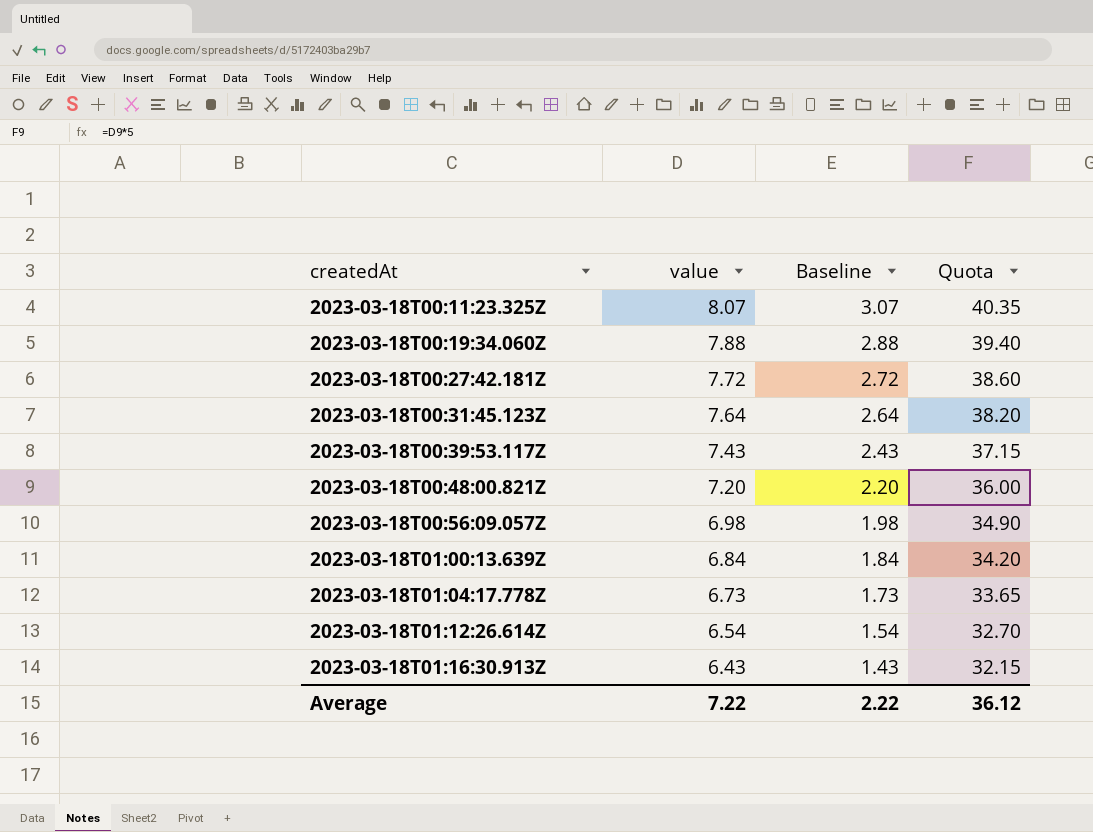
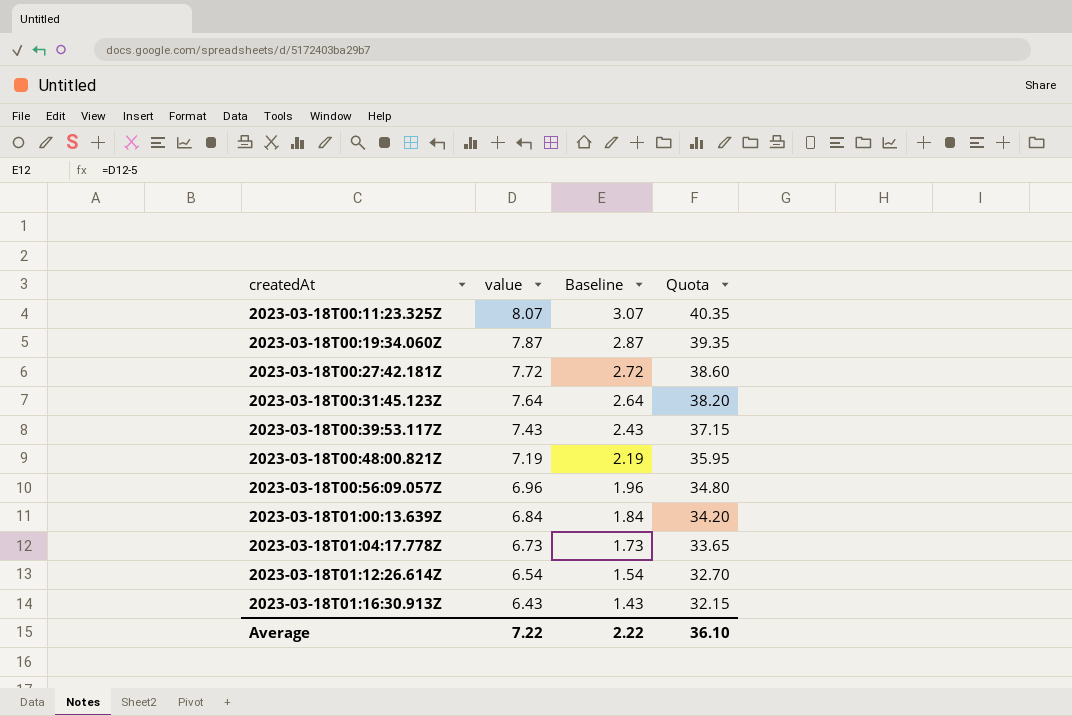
2023-03-18T00:19:34.060Z | value: 7.88 -> 7.87
2023-03-18T00:19:34.060Z | Baseline: 2.88 -> 2.87
2023-03-18T00:19:34.060Z | Quota: 39.40 -> 39.35
2023-03-18T00:48:00.821Z | value: 7.20 -> 7.19
2023-03-18T00:48:00.821Z | Baseline: 2.20 -> 2.19
2023-03-18T00:48:00.821Z | Quota: 36.00 -> 35.95
2023-03-18T00:56:09.057Z | value: 6.98 -> 6.96
2023-03-18T00:56:09.057Z | Baseline: 1.98 -> 1.96
2023-03-18T00:56:09.057Z | Quota: 34.90 -> 34.80
Average | Quota: 36.12 -> 36.10

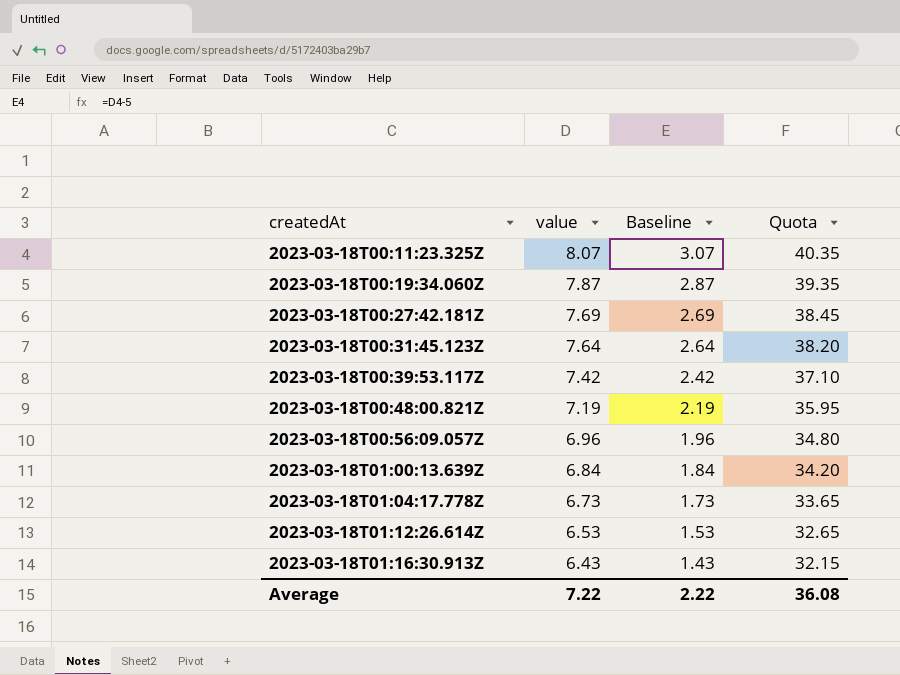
2023-03-18T00:27:42.181Z | value: 7.72 -> 7.69
2023-03-18T00:27:42.181Z | Baseline: 2.72 -> 2.69
2023-03-18T00:27:42.181Z | Quota: 38.60 -> 38.45
2023-03-18T00:39:53.117Z | value: 7.43 -> 7.42
2023-03-18T00:39:53.117Z | Baseline: 2.43 -> 2.42
2023-03-18T00:39:53.117Z | Quota: 37.15 -> 37.10
2023-03-18T01:12:26.614Z | value: 6.54 -> 6.53
2023-03-18T01:12:26.614Z | Baseline: 1.54 -> 1.53
2023-03-18T01:12:26.614Z | Quota: 32.70 -> 32.65
Average | Quota: 36.10 -> 36.08

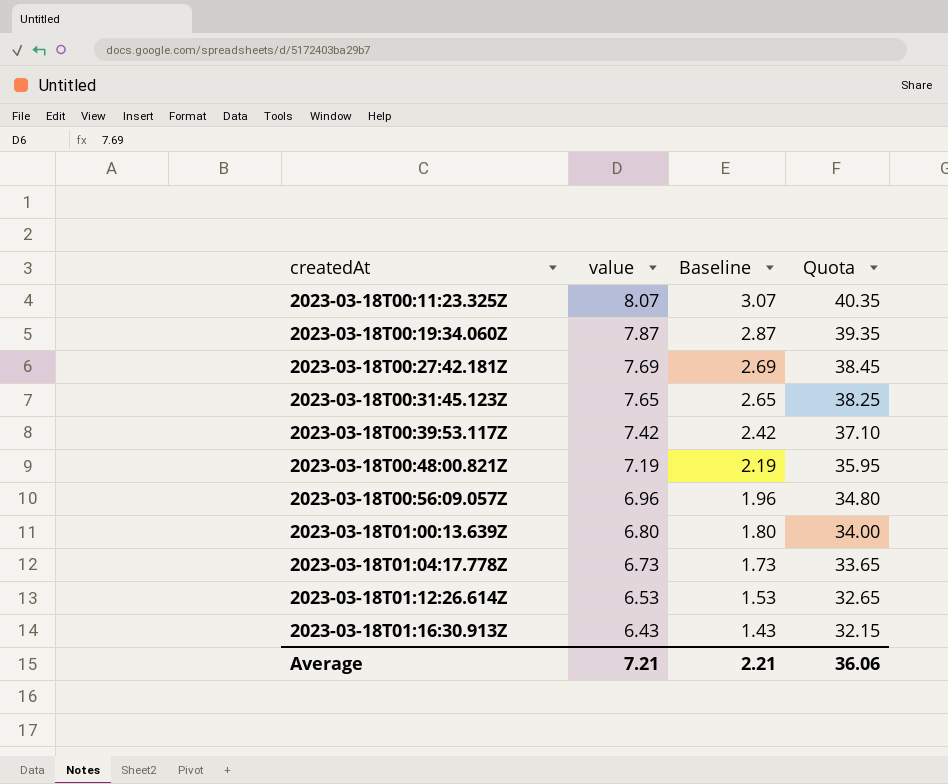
2023-03-18T00:31:45.123Z | value: 7.64 -> 7.65
2023-03-18T00:31:45.123Z | Baseline: 2.64 -> 2.65
2023-03-18T00:31:45.123Z | Quota: 38.20 -> 38.25
2023-03-18T01:00:13.639Z | value: 6.84 -> 6.80
2023-03-18T01:00:13.639Z | Baseline: 1.84 -> 1.80
2023-03-18T01:00:13.639Z | Quota: 34.20 -> 34.00
Average | value: 7.22 -> 7.21
Average | Baseline: 2.22 -> 2.21
Average | Quota: 36.08 -> 36.06

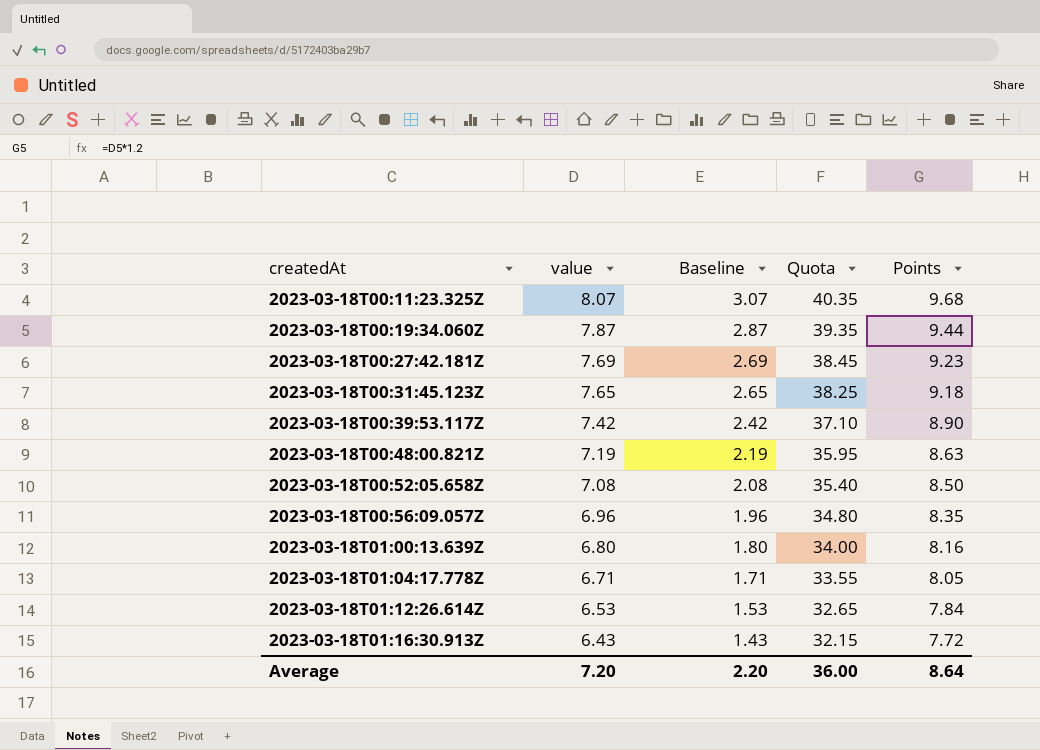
column Points | formula: none -> [value] * 1.2
row 2023-03-18T00:52:05.658Z: none -> 7.08 | 2.08 | 35.40 | 8.50
2023-03-18T01:04:17.778Z | value: 6.73 -> 6.71
2023-03-18T01:04:17.778Z | Baseline: 1.73 -> 1.71
2023-03-18T01:04:17.778Z | Quota: 33.65 -> 33.55
Average | value: 7.21 -> 7.20
Average | Baseline: 2.21 -> 2.20
Average | Quota: 36.06 -> 36.00

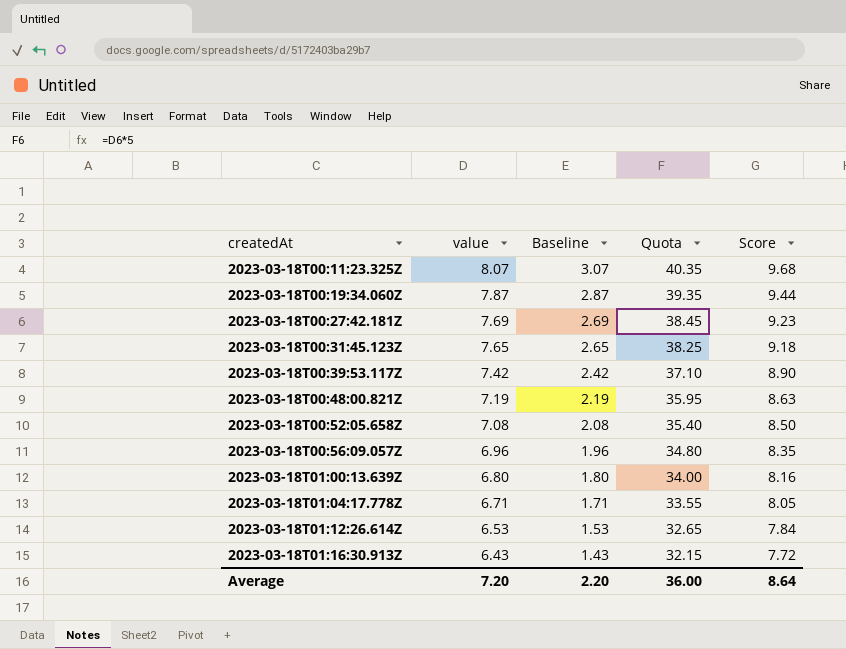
column name: Points -> Score

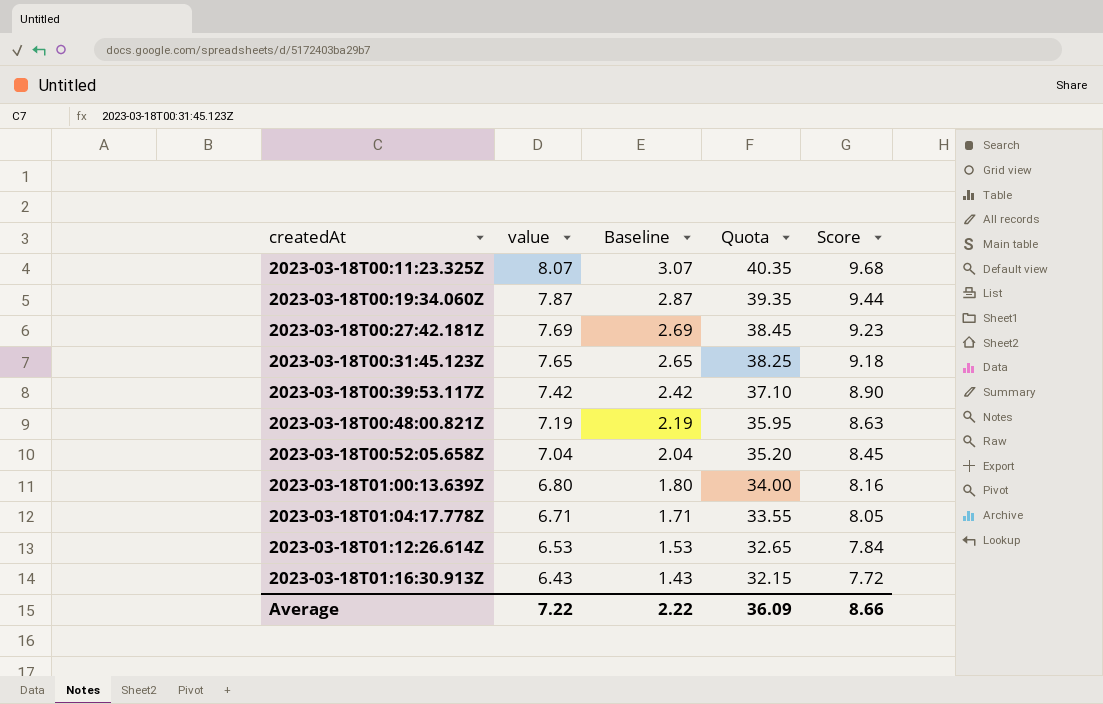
row 2023-03-18T00:56:09.057Z: 6.96 | 1.96 | 34.80 | 8.35 -> none
2023-03-18T00:52:05.658Z | value: 7.08 -> 7.04
2023-03-18T00:52:05.658Z | Baseline: 2.08 -> 2.04
2023-03-18T00:52:05.658Z | Quota: 35.40 -> 35.20
2023-03-18T00:52:05.658Z | Score: 8.50 -> 8.45
Average | value: 7.20 -> 7.22
Average | Baseline: 2.20 -> 2.22
Average | Quota: 36.00 -> 36.09
Average | Score: 8.64 -> 8.66

